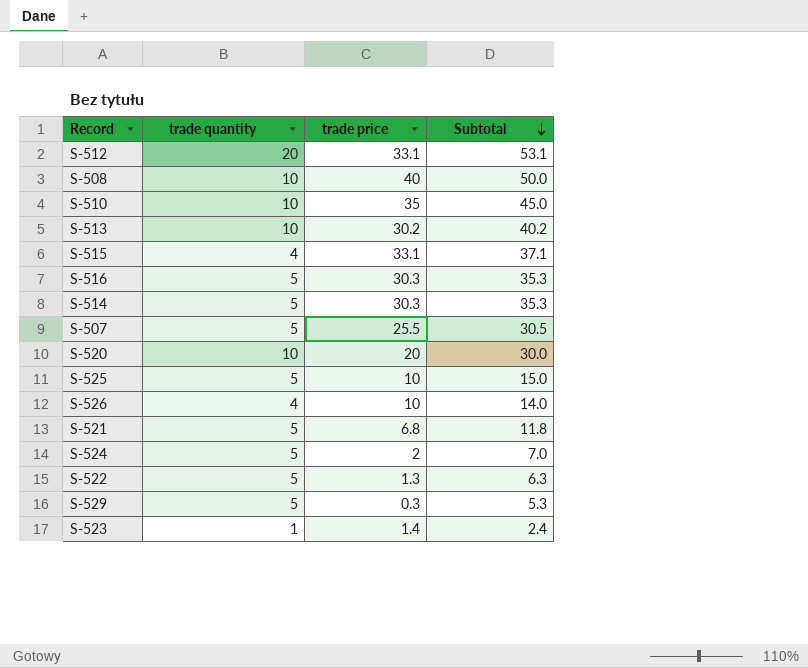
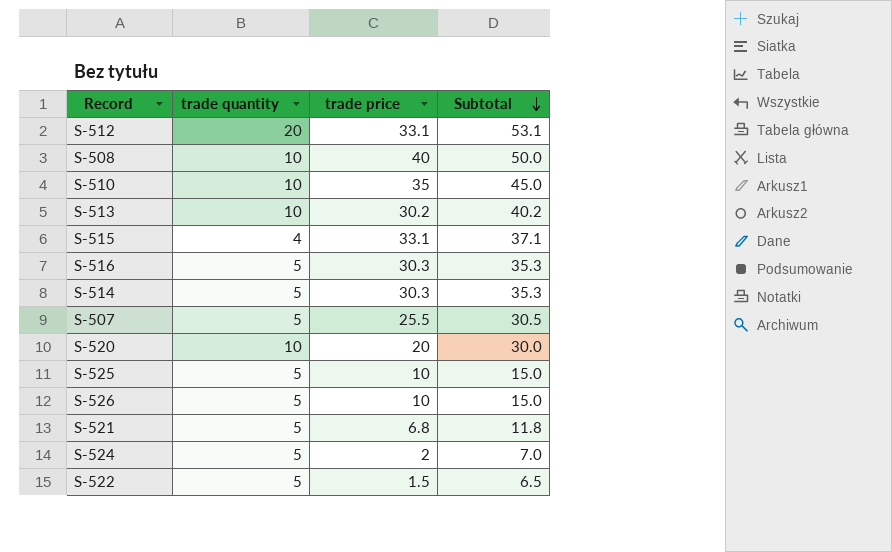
row S-529: 5 | 0.3 | 5.3 -> none
row S-523: 1 | 1.4 | 2.4 -> none
S-526 | trade quantity: 4 -> 5
S-526 | Subtotal: 14.0 -> 15.0
S-522 | trade price: 1.3 -> 1.5
S-522 | Subtotal: 6.3 -> 6.5

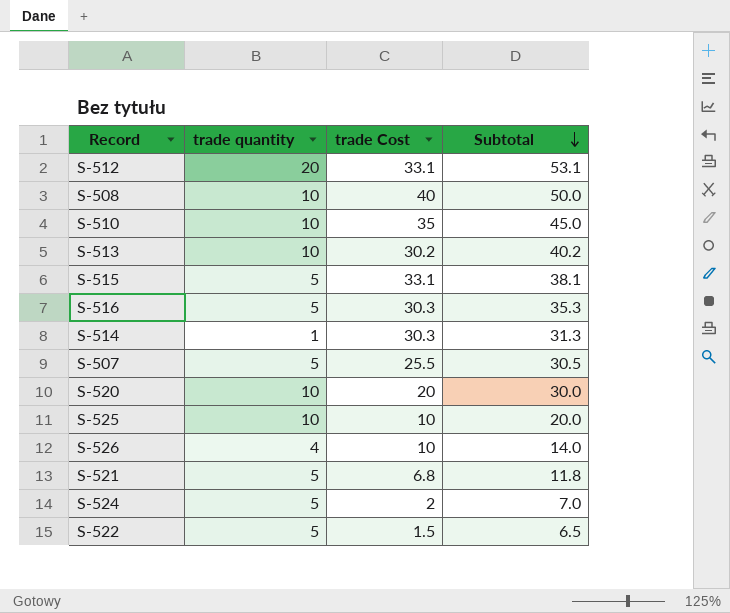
column name: trade price -> trade Cost
S-515 | trade quantity: 4 -> 5
S-515 | Subtotal: 37.1 -> 38.1
S-514 | trade quantity: 5 -> 1
S-514 | Subtotal: 35.3 -> 31.3
S-525 | trade quantity: 5 -> 10
S-525 | Subtotal: 15.0 -> 20.0
S-526 | trade quantity: 5 -> 4
S-526 | Subtotal: 15.0 -> 14.0

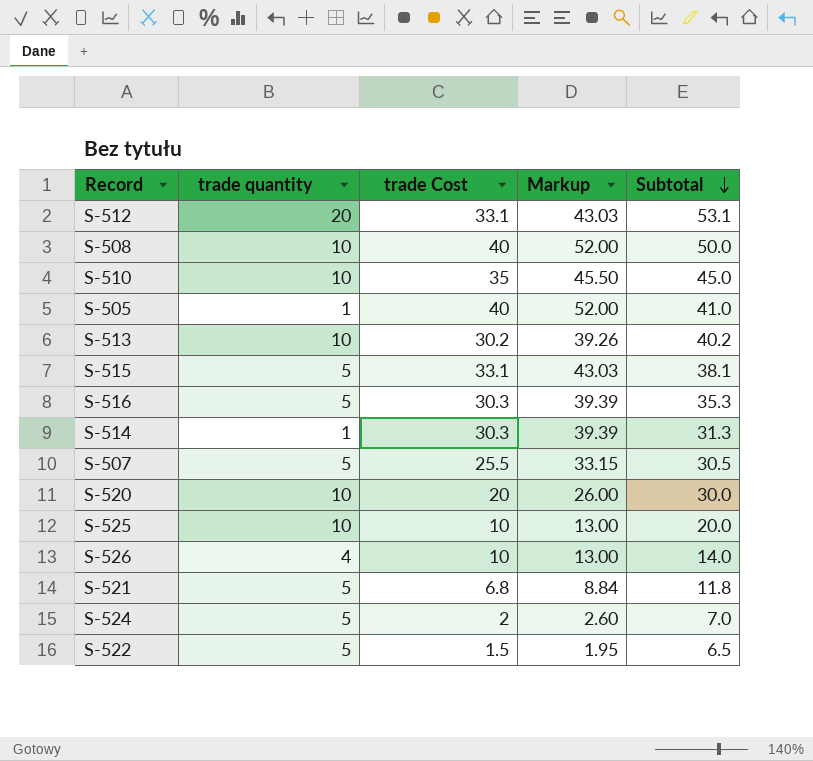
column Markup | formula: none -> [trade Cost] * 1.3
row S-505: none -> 1 | 40 | 52.00 | 41.0

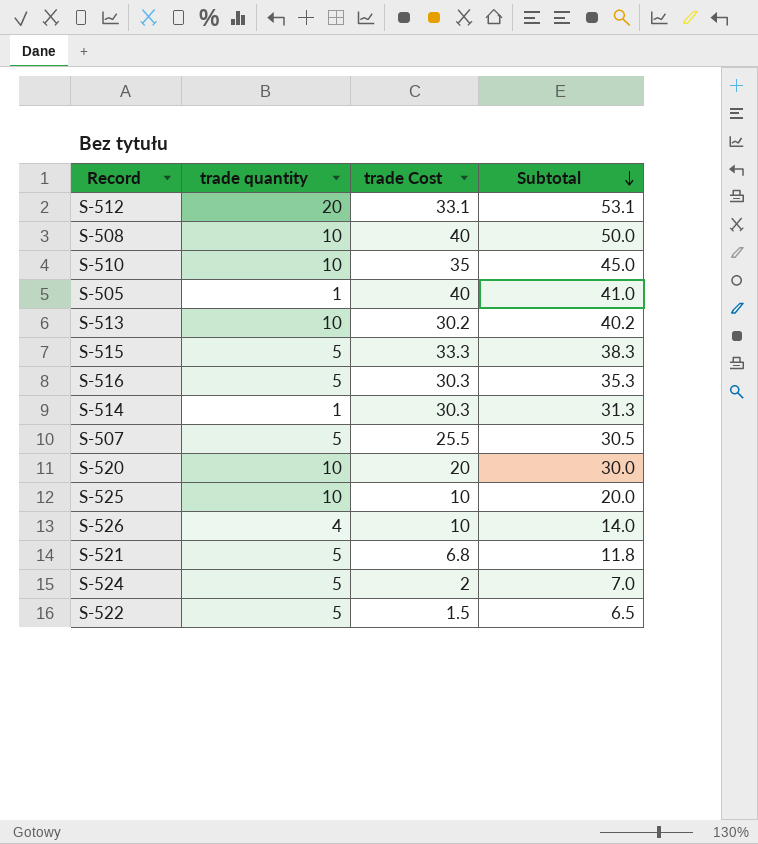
column Markup | formula: [trade Cost] * 1.3 -> none
S-515 | trade Cost: 33.1 -> 33.3
S-515 | Subtotal: 38.1 -> 38.3

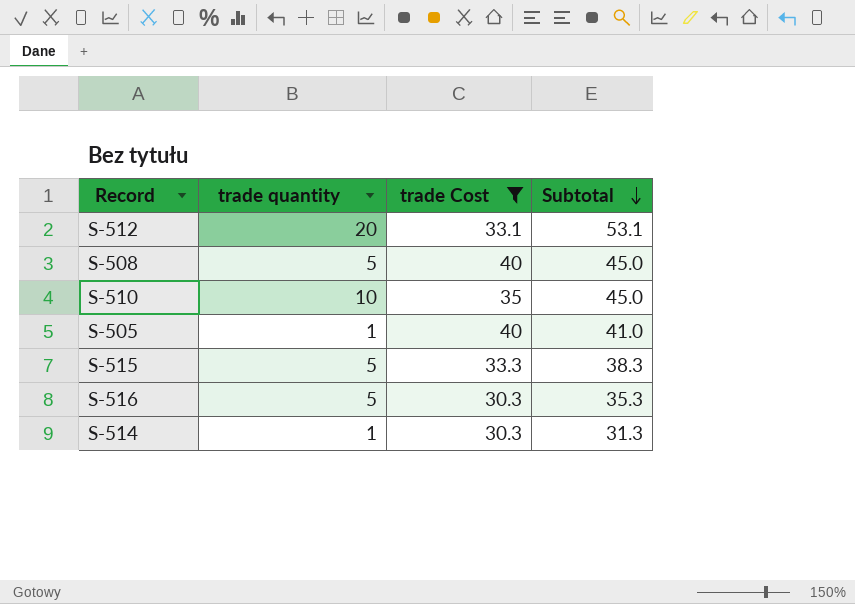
filter: none -> trade Cost >= 30.3
S-508 | trade quantity: 10 -> 5
S-508 | Subtotal: 50.0 -> 45.0

